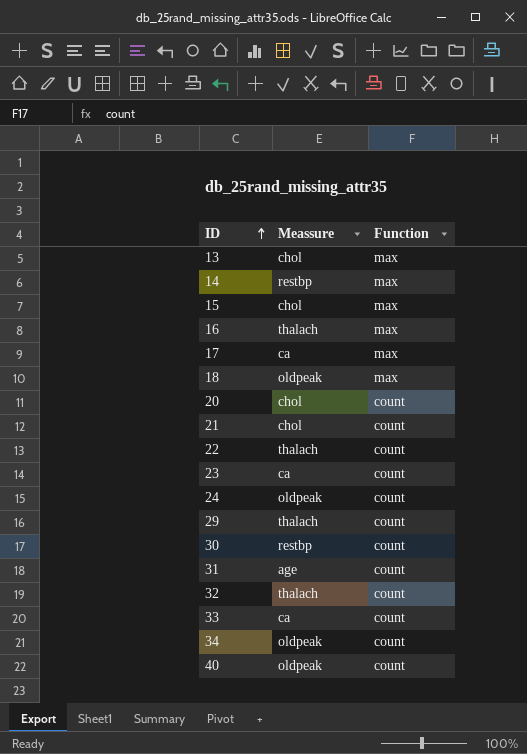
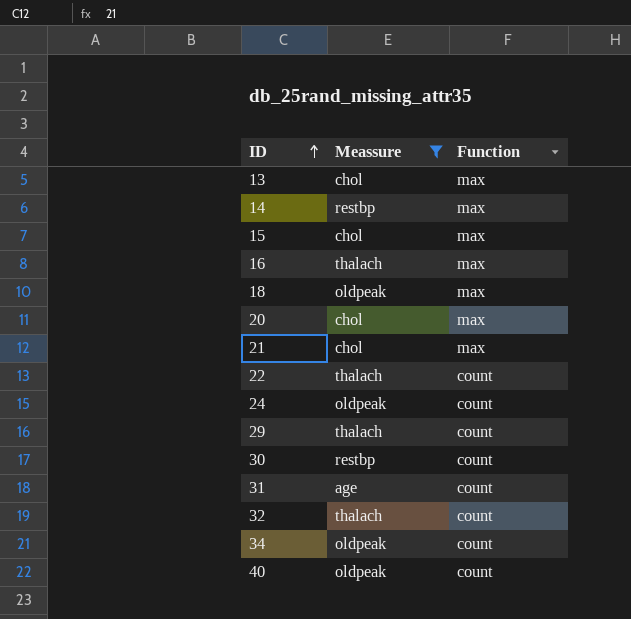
filter: none -> Meassure != ca
20 | Function: count -> max
21 | Function: count -> max

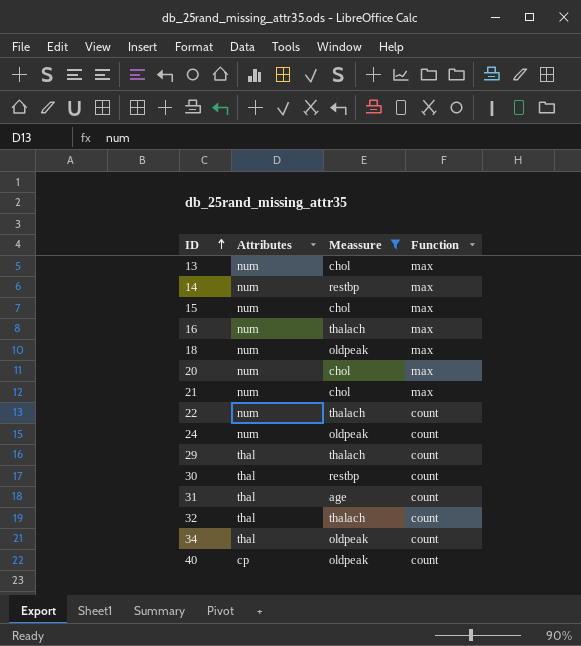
column Attributes | position: none -> 2

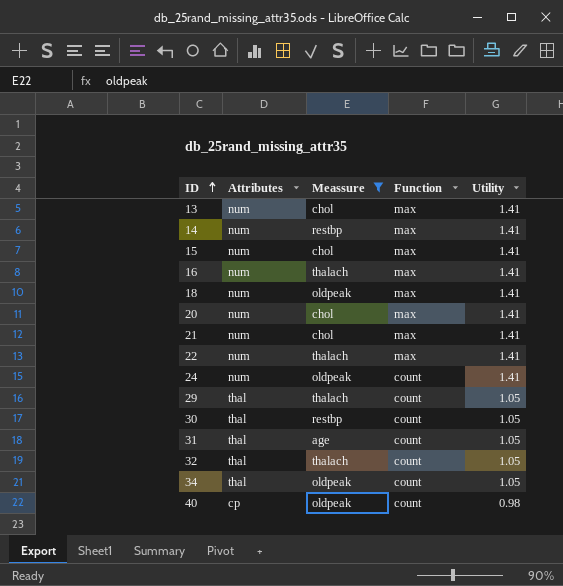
column Utility | position: none -> 5
22 | Function: count -> max

